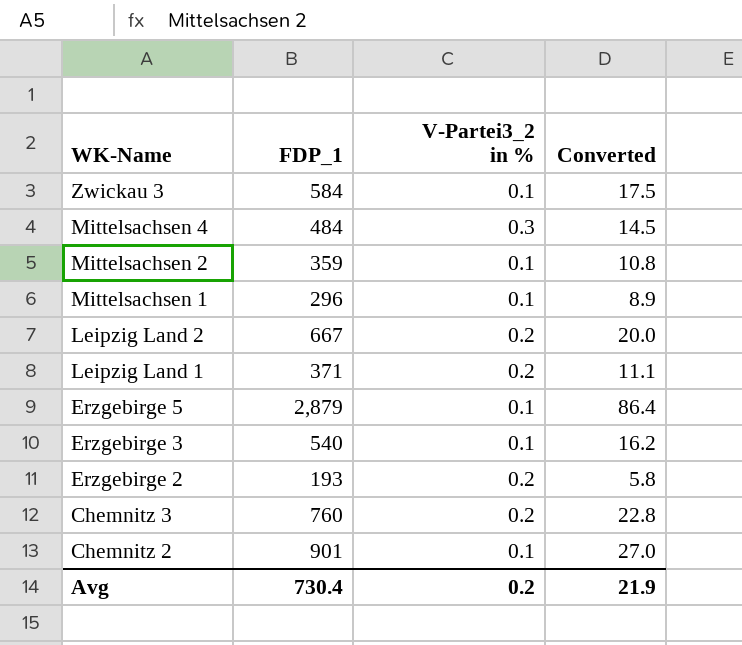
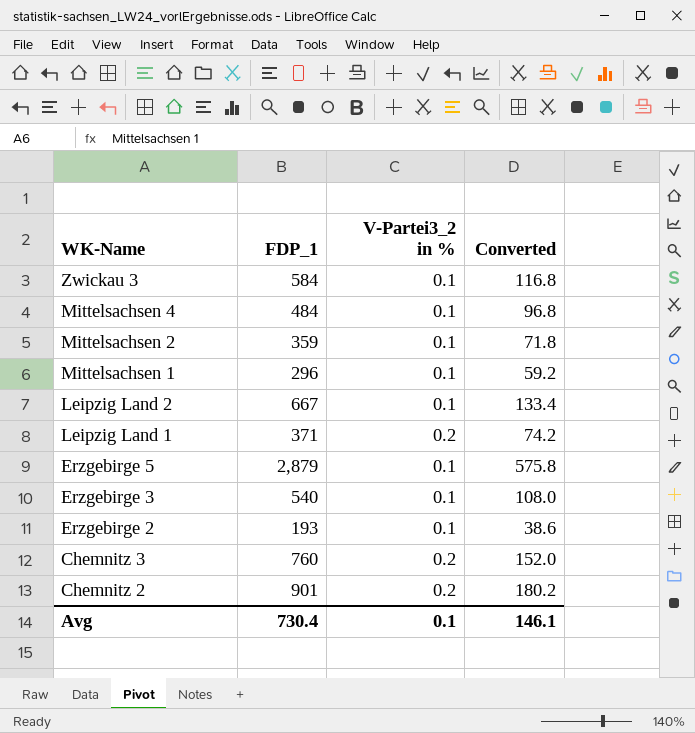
column Converted | formula: [FDP_1] * 0.03 -> [FDP_1] * 0.2
Mittelsachsen 4 | V-Partei3_2 in %: 0.3 -> 0.1
Leipzig Land 2 | V-Partei3_2 in %: 0.2 -> 0.1
Erzgebirge 2 | V-Partei3_2 in %: 0.2 -> 0.1
Chemnitz 2 | V-Partei3_2 in %: 0.1 -> 0.2
Avg | V-Partei3_2 in %: 0.2 -> 0.1
Avg | Converted: 21.9 -> 146.1

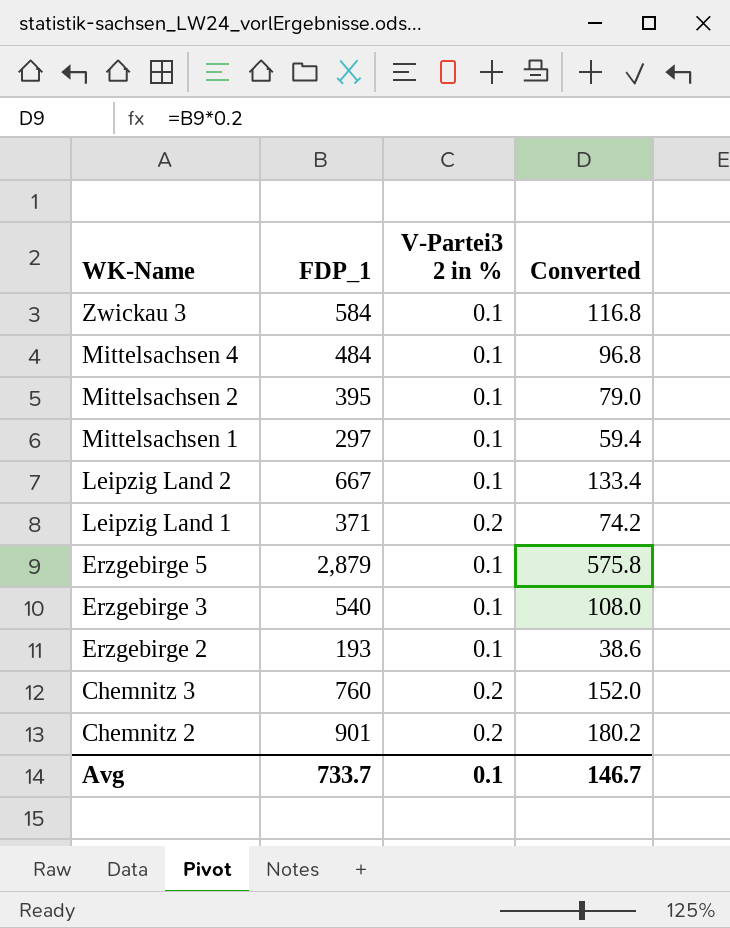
column name: V-Partei3_2 in % -> V-Partei3 2 in %
Mittelsachsen 2 | FDP_1: 359 -> 395
Mittelsachsen 2 | Converted: 71.8 -> 79.0
Mittelsachsen 1 | FDP_1: 296 -> 297
Mittelsachsen 1 | Converted: 59.2 -> 59.4
Avg | FDP_1: 730.4 -> 733.7
Avg | Converted: 146.1 -> 146.7

